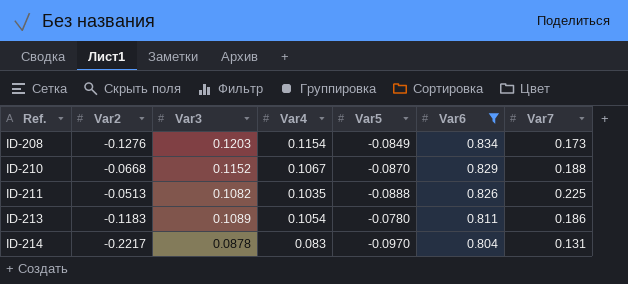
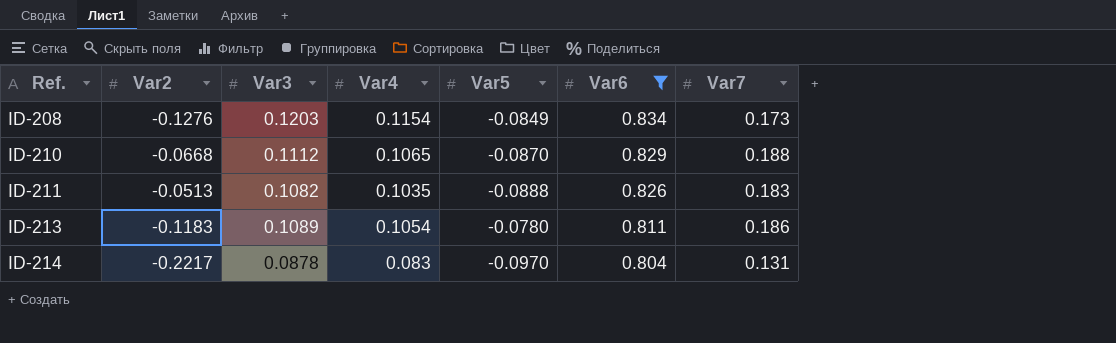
ID-210 | Var3: 0.1152 -> 0.1112
ID-210 | Var4: 0.1067 -> 0.1065
ID-211 | Var7: 0.225 -> 0.183

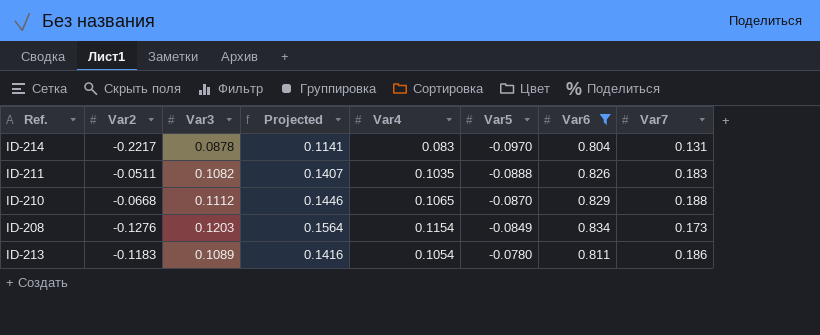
row order: Ref. ascending -> Var5 ascending
column Projected | formula: none -> [Var3] * 1.3
ID-211 | Var2: -0.0513 -> -0.0511

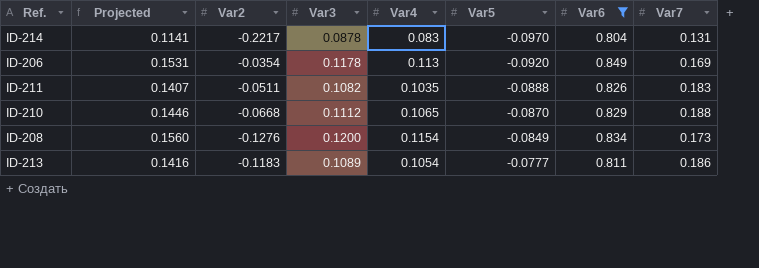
column Projected | position: 4 -> 2
row ID-206: none -> 0.1531 | -0.0354 | 0.1178 | 0.113 | -0.0920 | 0.849 | 0.169
ID-208 | Projected: 0.1564 -> 0.1560
ID-208 | Var3: 0.1203 -> 0.1200
ID-213 | Var5: -0.0780 -> -0.0777

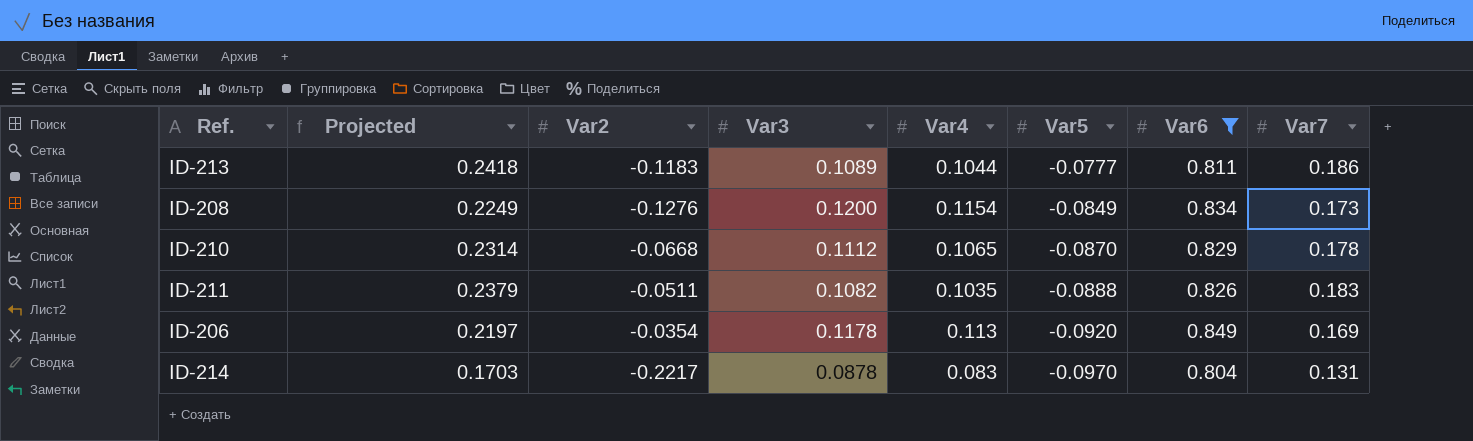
row order: Var5 ascending -> Var5 descending
column Projected | formula: [Var3] * 1.3 -> [Var7] * 1.3
ID-213 | Var4: 0.1054 -> 0.1044
ID-210 | Var7: 0.188 -> 0.178

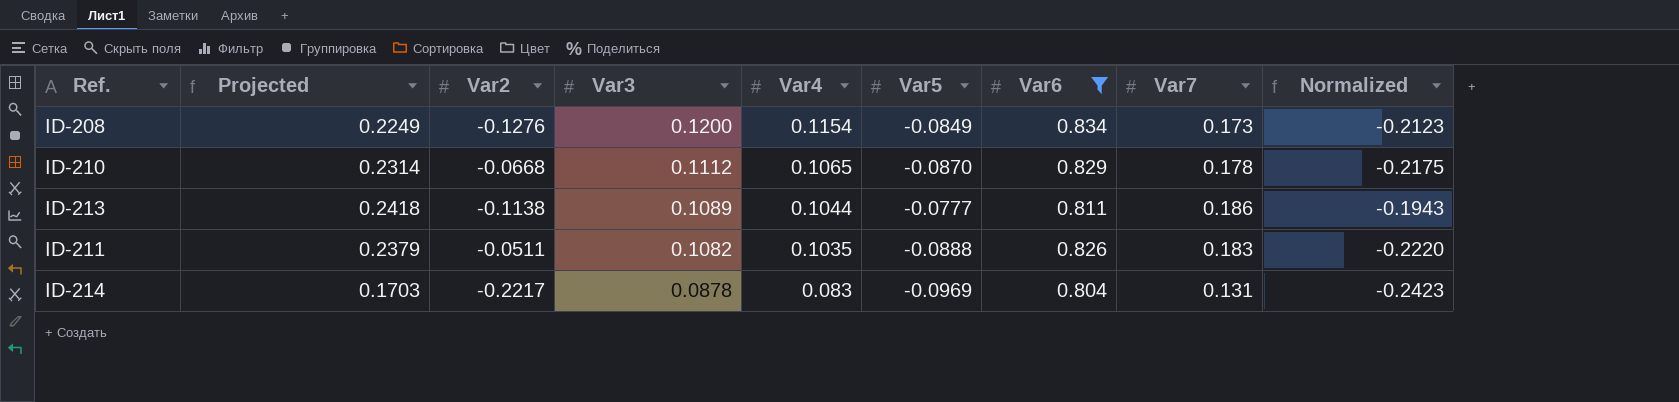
row order: Var5 descending -> Var3 descending
column Normalized | formula: none -> [Var5] * 2.5
row ID-206: 0.2197 | -0.0354 | 0.1178 | 0.113 | -0.0920 | 0.849 | 0.169 -> none
ID-213 | Var2: -0.1183 -> -0.1138
ID-214 | Var5: -0.0970 -> -0.0969

